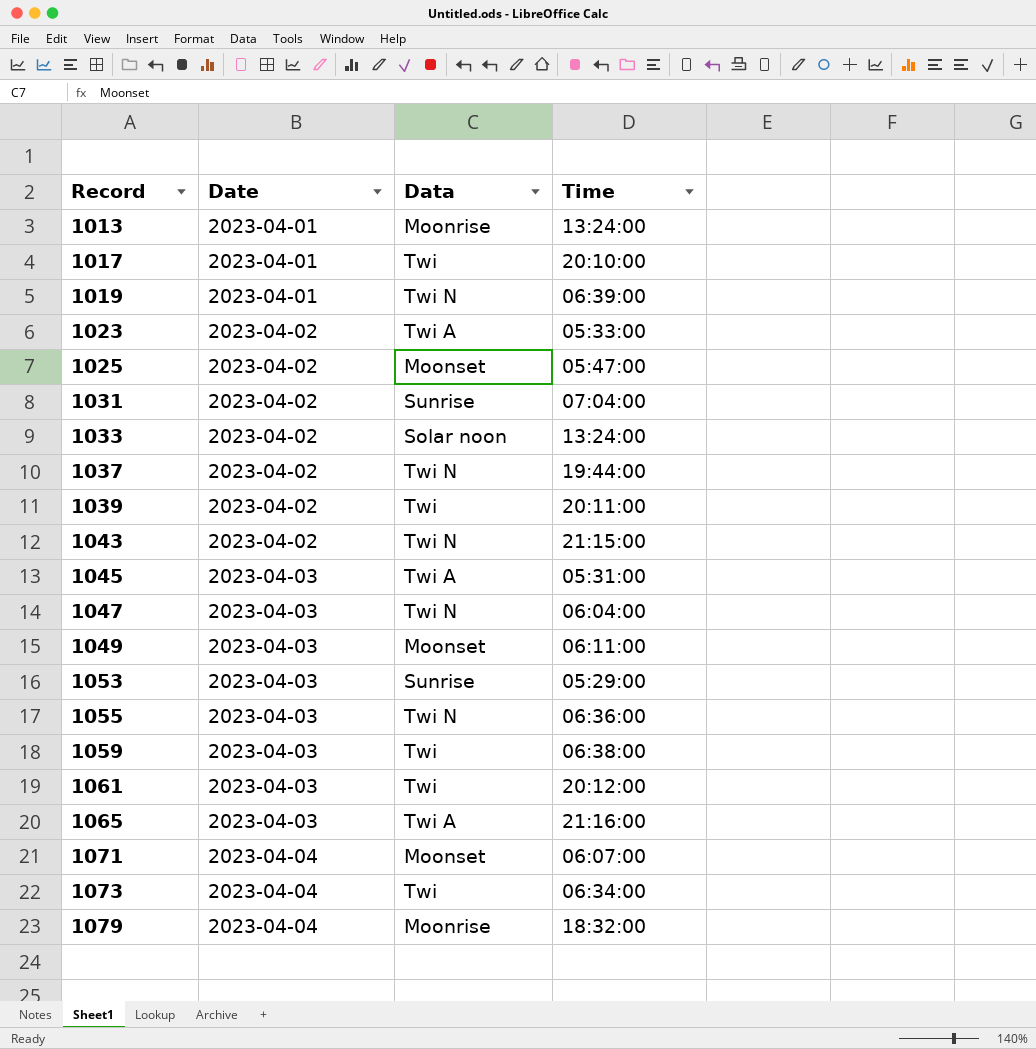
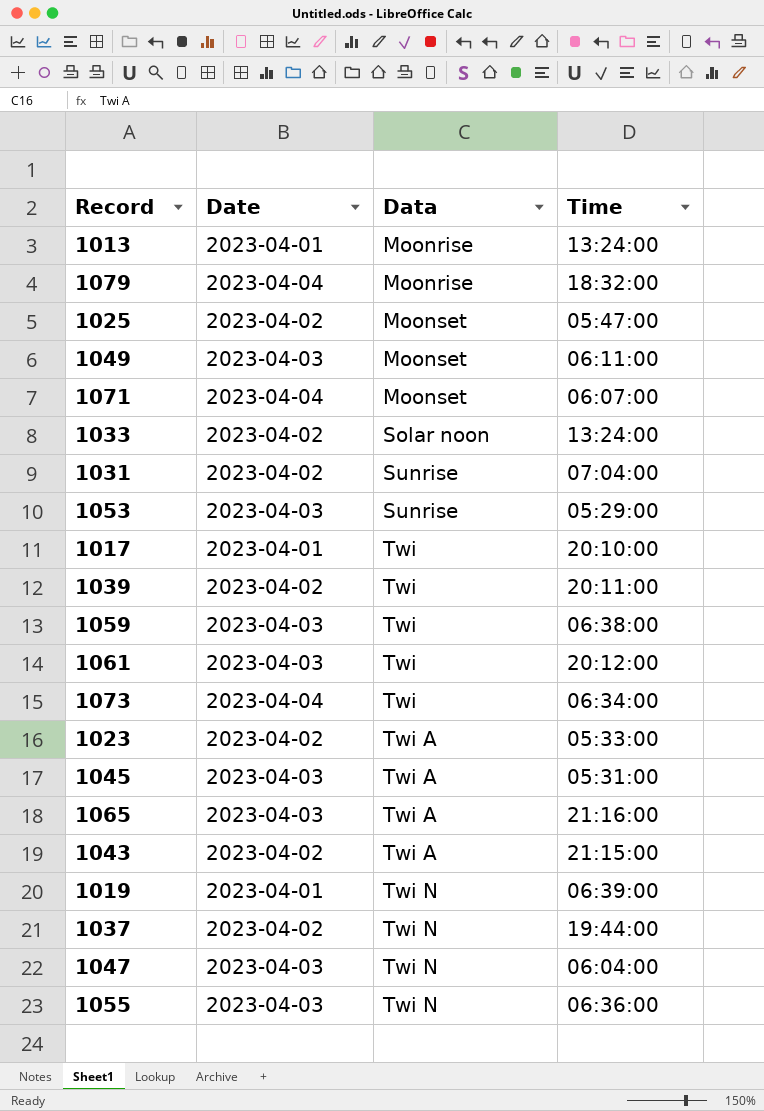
row order: Record ascending -> Data ascending
1043 | Data: Twi N -> Twi A

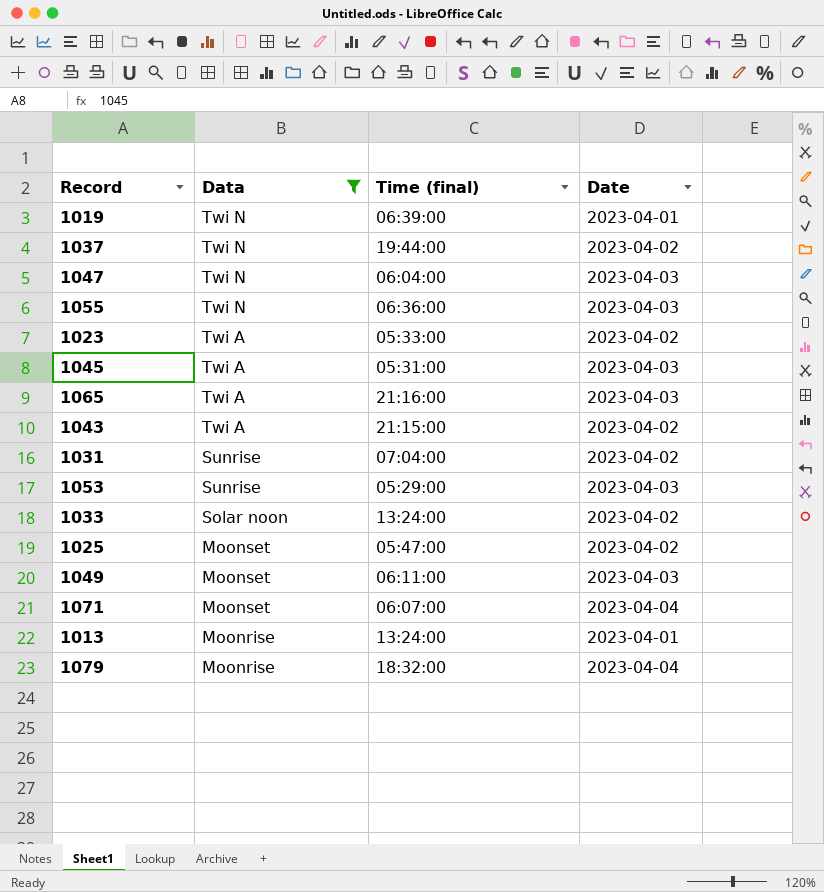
filter: none -> Data != Twi
row order: Data ascending -> Data descending
column name: Time -> Time (final)
column Date | position: 2 -> 4

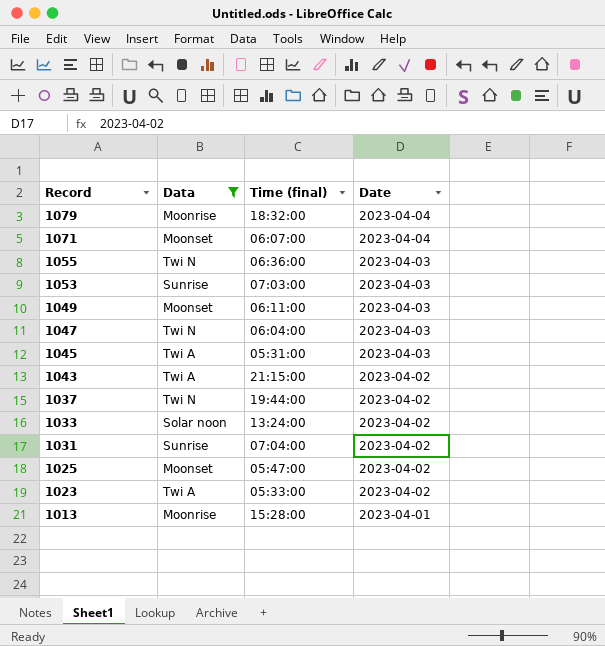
row order: Data descending -> Record descending
row 1019: Twi N | 06:39:00 | 2023-04-01 -> none
row 1065: Twi A | 21:16:00 | 2023-04-03 -> none
1053 | Time (final): 05:29:00 -> 07:03:00
1013 | Time (final): 13:24:00 -> 15:28:00

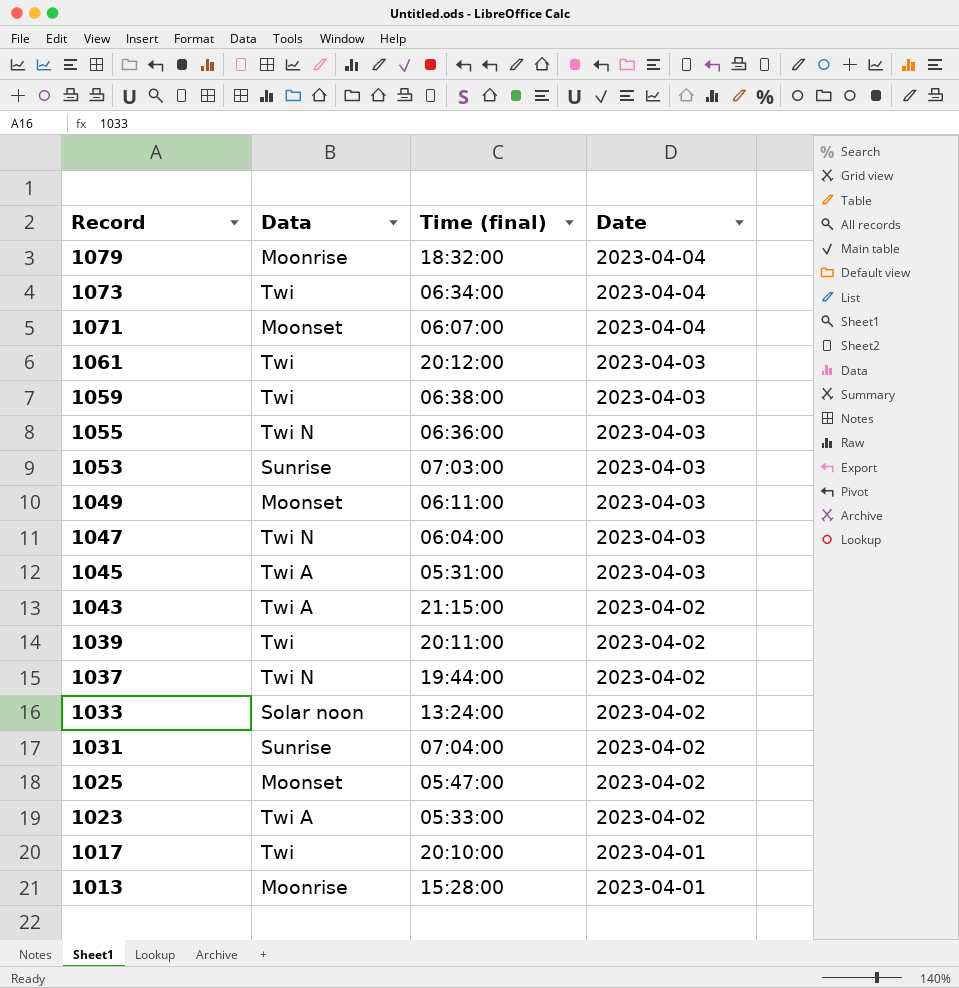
filter: Data != Twi -> none

